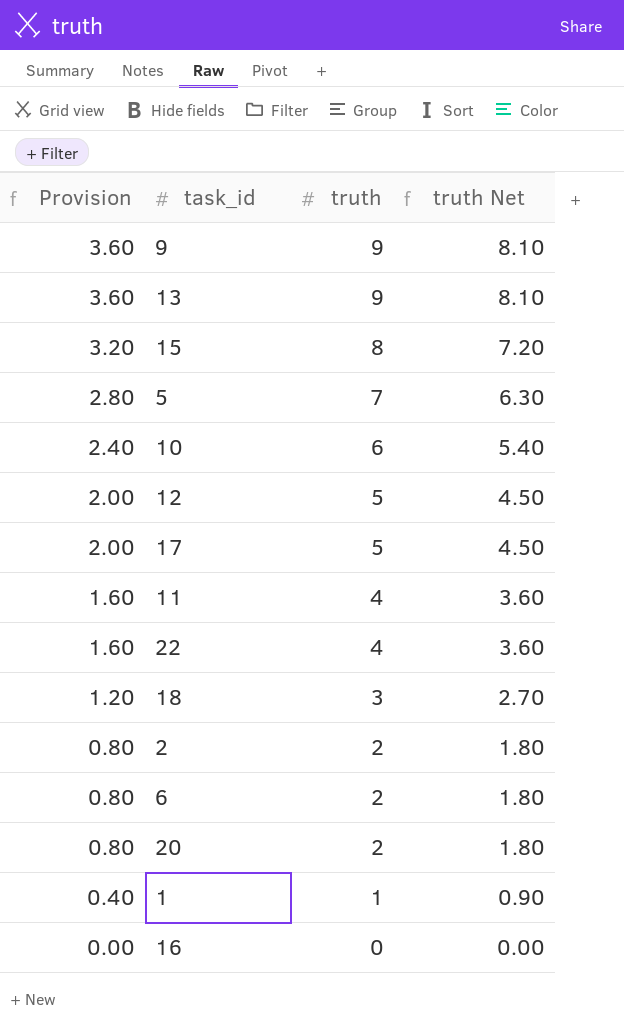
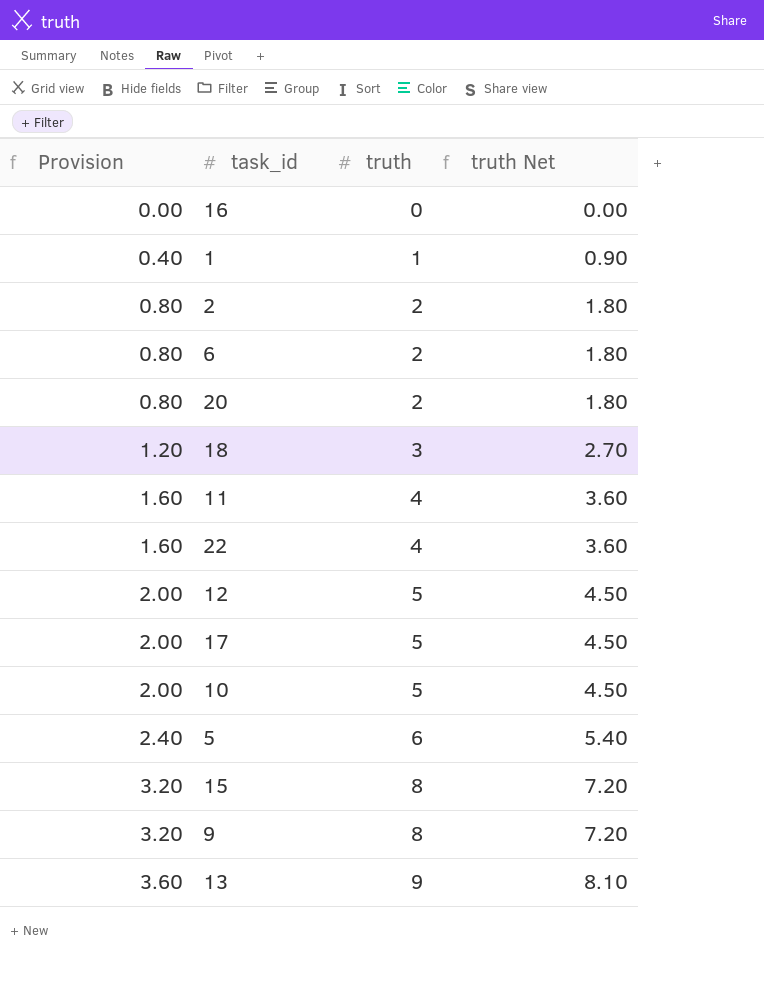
row order: Provision descending -> Provision ascending
10 | Provision: 2.40 -> 2.00
10 | truth: 6 -> 5
10 | truth Net: 5.40 -> 4.50
5 | Provision: 2.80 -> 2.40
5 | truth: 7 -> 6
5 | truth Net: 6.30 -> 5.40
9 | Provision: 3.60 -> 3.20
9 | truth: 9 -> 8
9 | truth Net: 8.10 -> 7.20

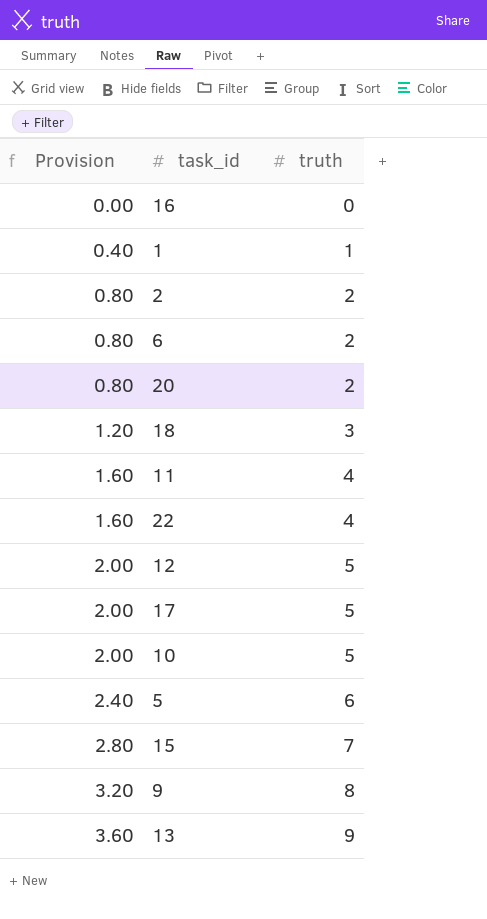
column truth Net | formula: [truth] * 0.9 -> none
15 | Provision: 3.20 -> 2.80
15 | truth: 8 -> 7

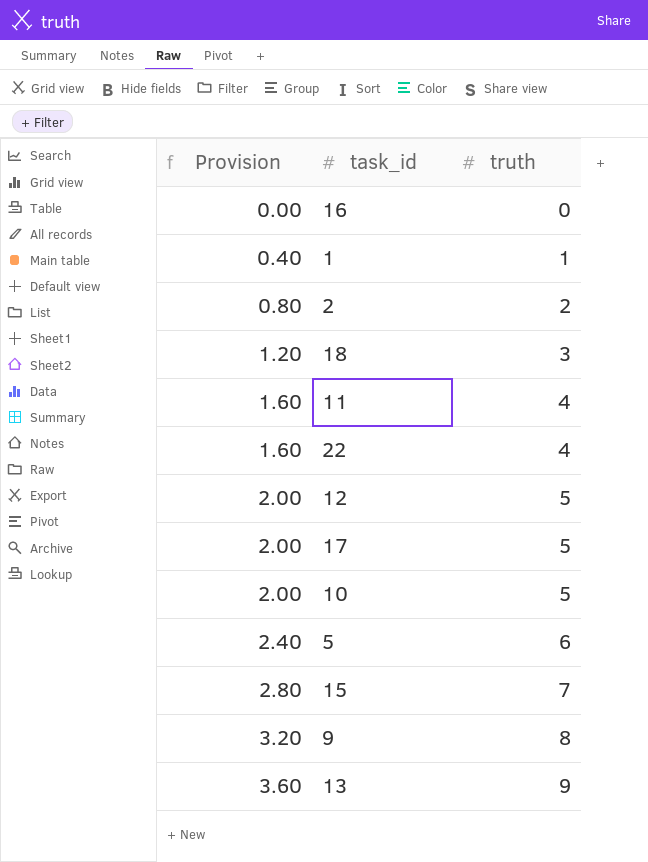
row 6: 0.80 | 2 -> none
row 20: 0.80 | 2 -> none

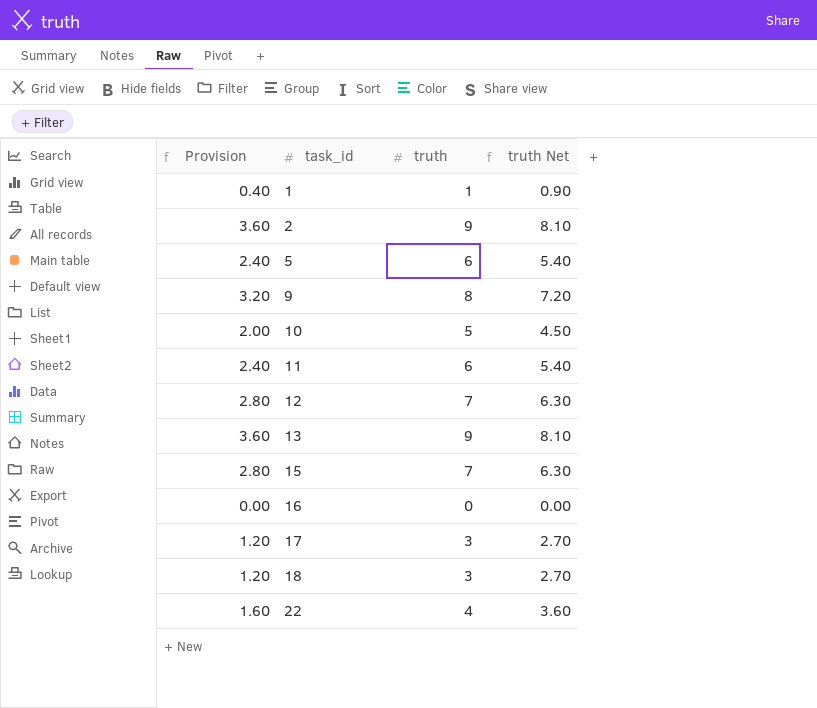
row order: Provision ascending -> task_id ascending
column truth Net | formula: none -> [truth] * 0.9
2 | Provision: 0.80 -> 3.60
2 | truth: 2 -> 9
11 | Provision: 1.60 -> 2.40
11 | truth: 4 -> 6
12 | Provision: 2.00 -> 2.80
12 | truth: 5 -> 7
17 | Provision: 2.00 -> 1.20
17 | truth: 5 -> 3

